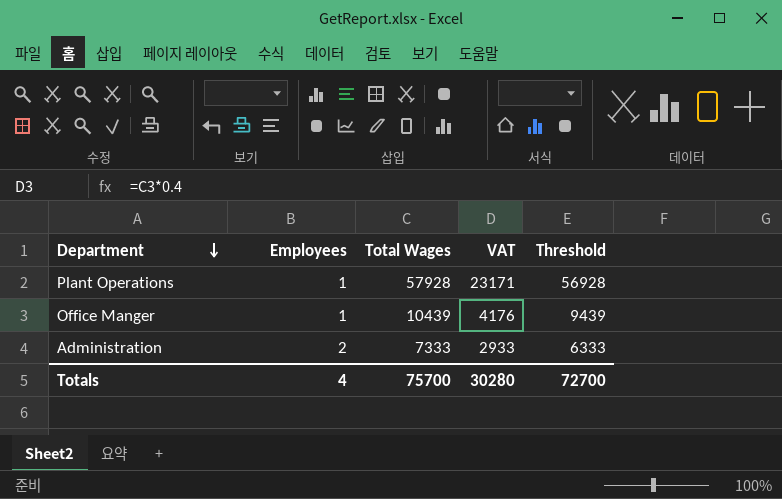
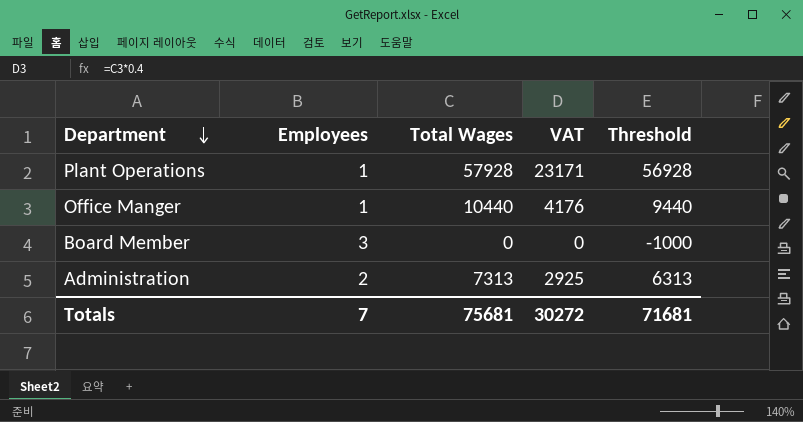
Office Manger | Total Wages: 10439 -> 10440
Office Manger | Threshold: 9439 -> 9440
row Board Member: none -> 3 | 0 | 0 | -1000
Administration | Total Wages: 7333 -> 7313
Administration | VAT: 2933 -> 2925
Administration | Threshold: 6333 -> 6313
Totals | Employees: 4 -> 7
Totals | Total Wages: 75700 -> 75681
Totals | VAT: 30280 -> 30272
Totals | Threshold: 72700 -> 71681

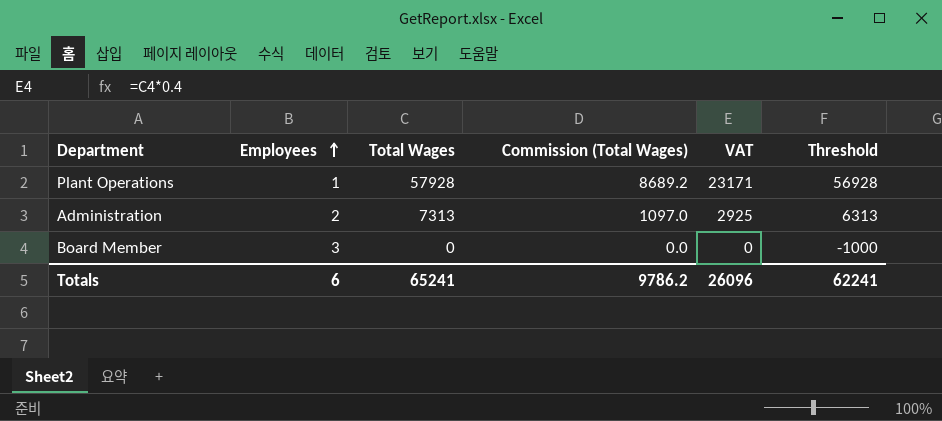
row order: Department descending -> Employees ascending
column Commission (Total Wages) | formula: none -> [Total Wages] * 0.15
row Office Manger: 1 | 10440 | 4176 | 9440 -> none
Totals | Employees: 7 -> 6
Totals | Total Wages: 75681 -> 65241
Totals | VAT: 30272 -> 26096
Totals | Threshold: 71681 -> 62241

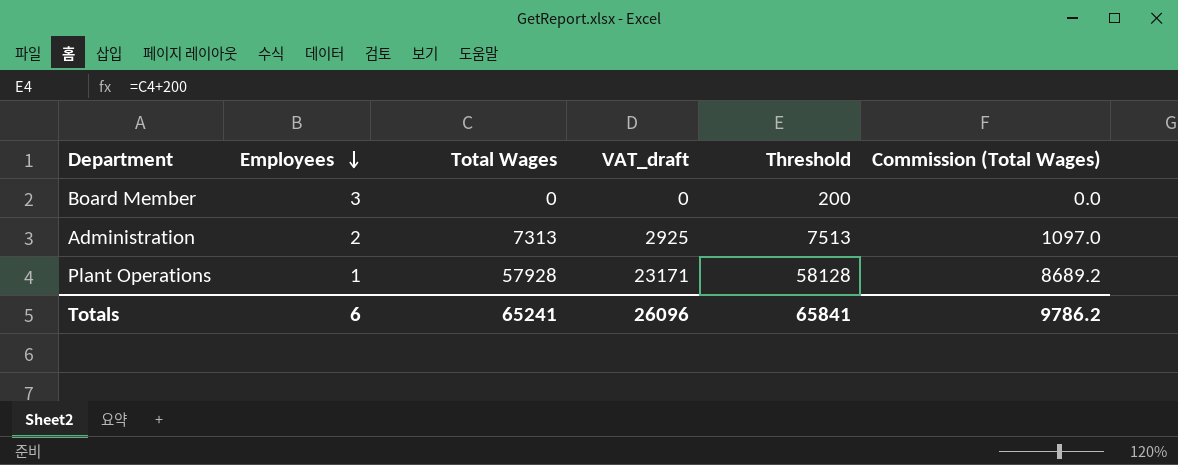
row order: Employees ascending -> Employees descending
column name: VAT -> VAT_draft
column Threshold | formula: [Total Wages] - 1000 -> [Total Wages] + 200
column Commission (Total Wages) | position: 4 -> 6
Totals | Threshold: 62241 -> 65841

